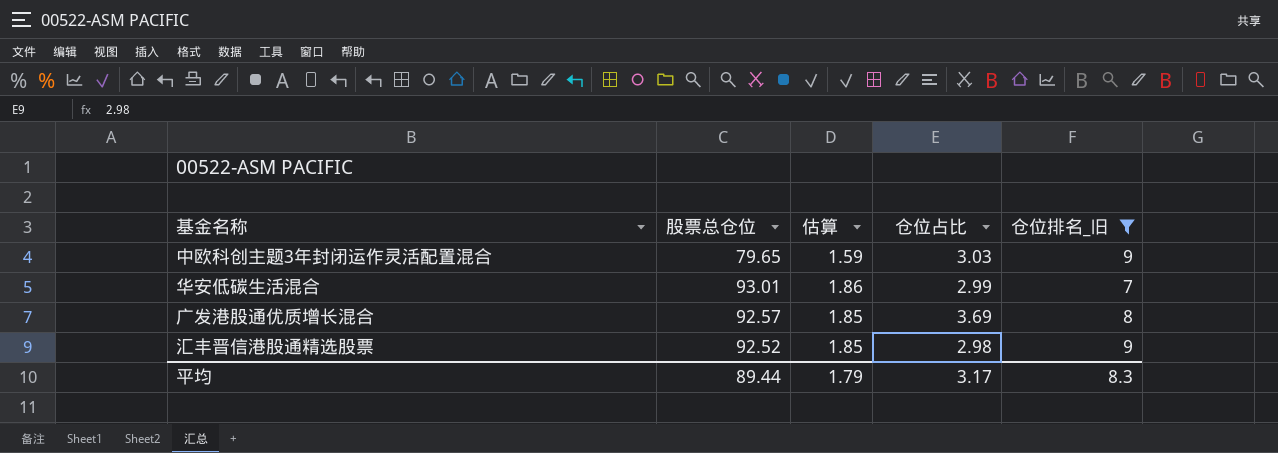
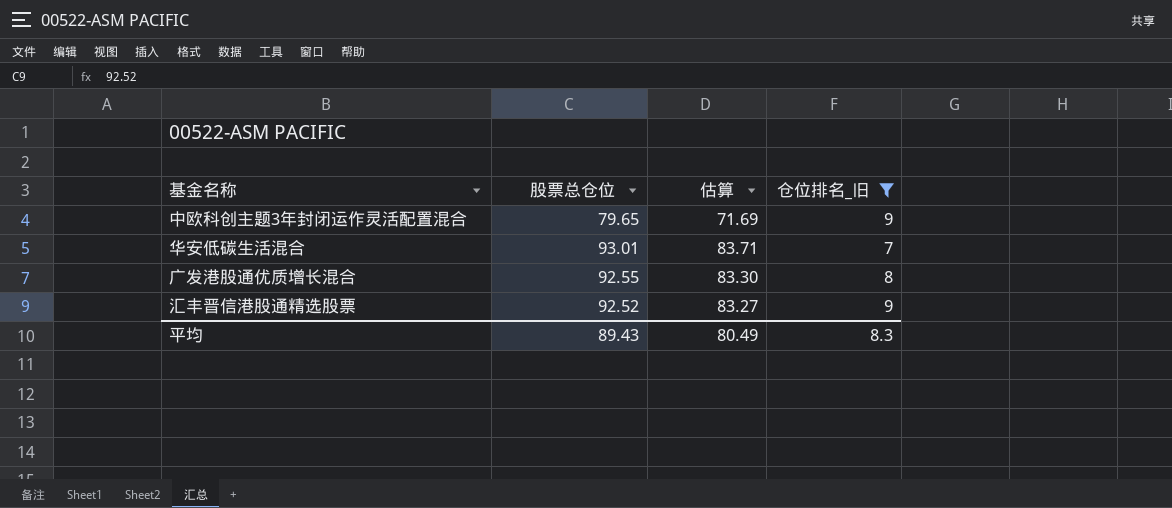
column 仓位占比 | position: 4 -> none
column 估算 | formula: [股票总仓位] * 0.02 -> [股票总仓位] * 0.9
广发港股通优质增长混合 | 股票总仓位: 92.57 -> 92.55
平均 | 股票总仓位: 89.44 -> 89.43
平均 | 估算: 1.79 -> 80.49

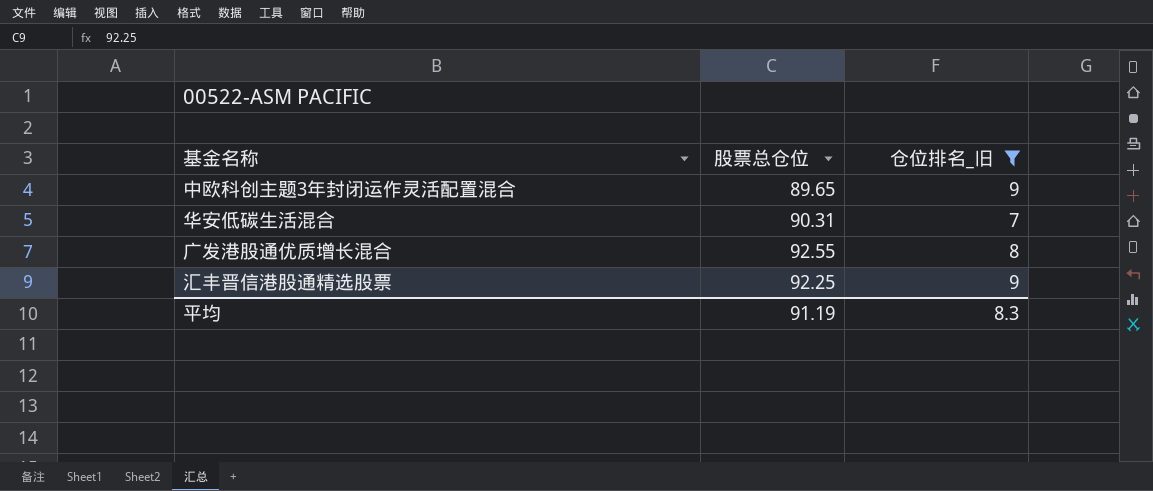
column 估算 | formula: [股票总仓位] * 0.9 -> none
中欧科创主题3年封闭运作灵活配置混合 | 股票总仓位: 79.65 -> 89.65
华安低碳生活混合 | 股票总仓位: 93.01 -> 90.31
汇丰晋信港股通精选股票 | 股票总仓位: 92.52 -> 92.25
平均 | 股票总仓位: 89.43 -> 91.19

